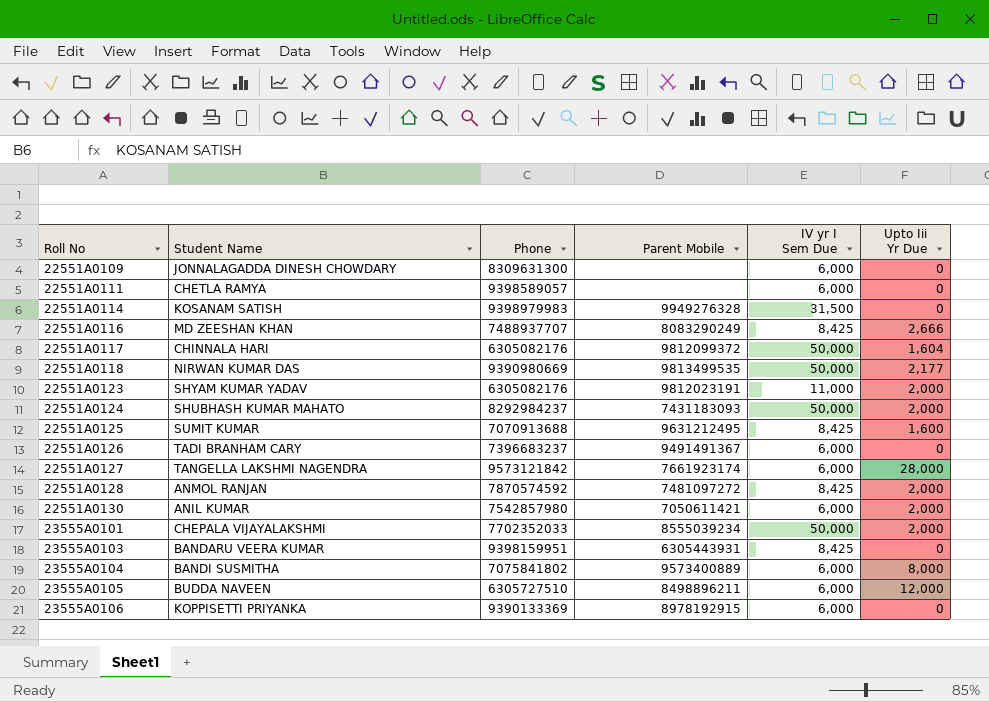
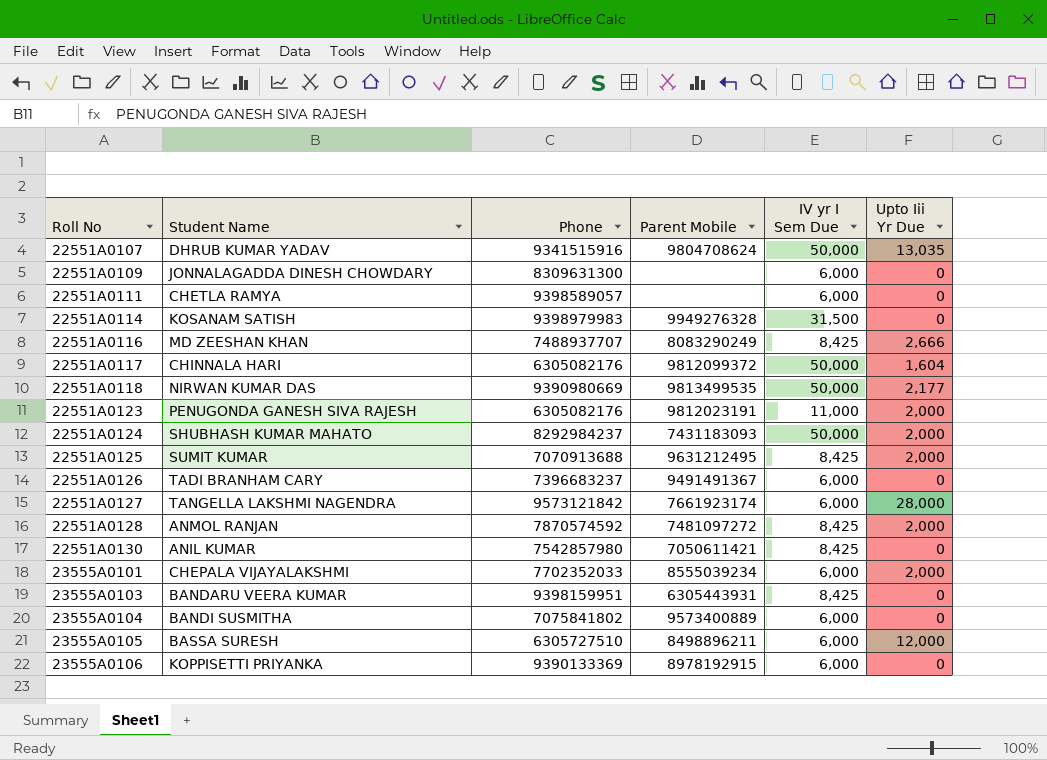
row 22551A0107: none -> DHRUB KUMAR YADAV | 9341515916 | 9804708624 | 50,000 | 13,035
22551A0123 | Student Name: SHYAM KUMAR YADAV -> PENUGONDA GANESH SIVA RAJESH
22551A0125 | Upto Iii Yr Due: 1,600 -> 2,000
22551A0130 | IV yr I Sem Due: 6,000 -> 8,425
22551A0130 | Upto Iii Yr Due: 2,000 -> 0
23555A0101 | IV yr I Sem Due: 50,000 -> 6,000
23555A0104 | Upto Iii Yr Due: 8,000 -> 0
23555A0105 | Student Name: BUDDA NAVEEN -> BASSA SURESH

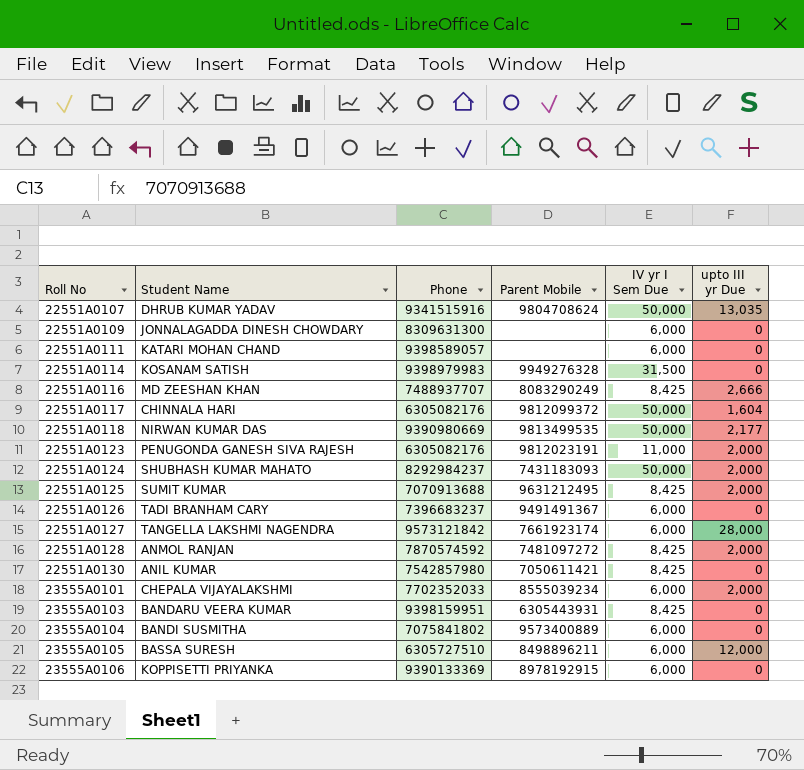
column name: Upto Iii Yr Due -> upto III yr Due
22551A0111 | Student Name: CHETLA RAMYA -> KATARI MOHAN CHAND

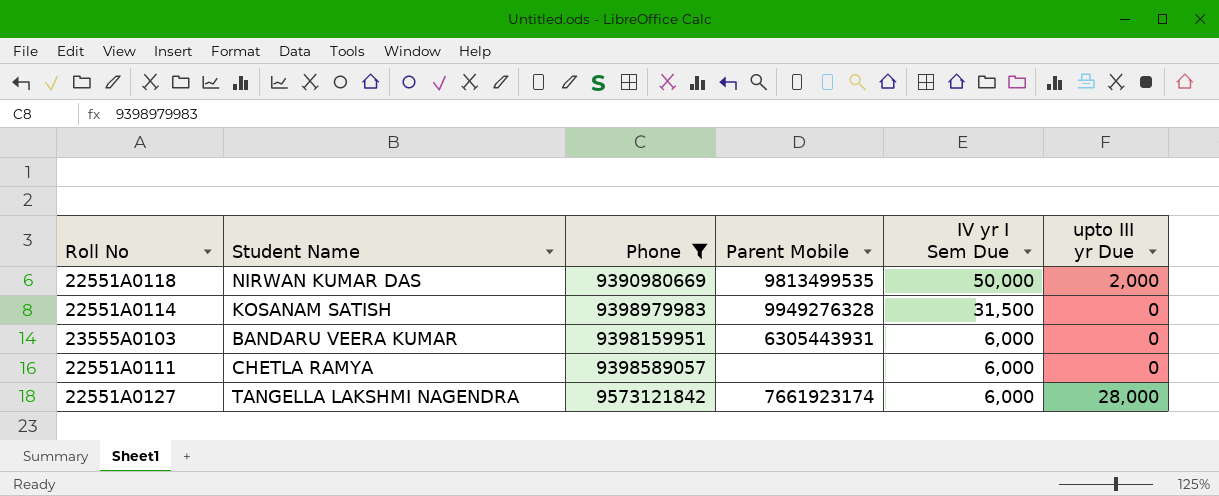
filter: none -> Phone >= 9390980669
row order: Roll No ascending -> IV yr I Sem Due descending
22551A0118 | upto III yr Due: 2,177 -> 2,000
23555A0103 | IV yr I Sem Due: 8,425 -> 6,000
22551A0111 | Student Name: KATARI MOHAN CHAND -> CHETLA RAMYA

